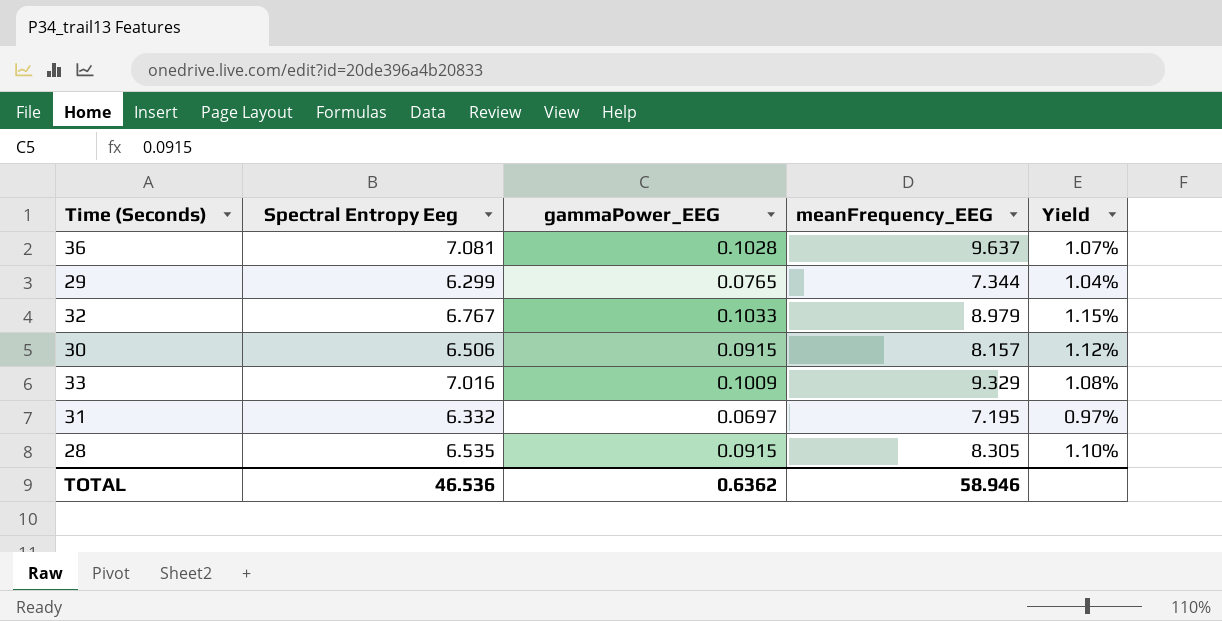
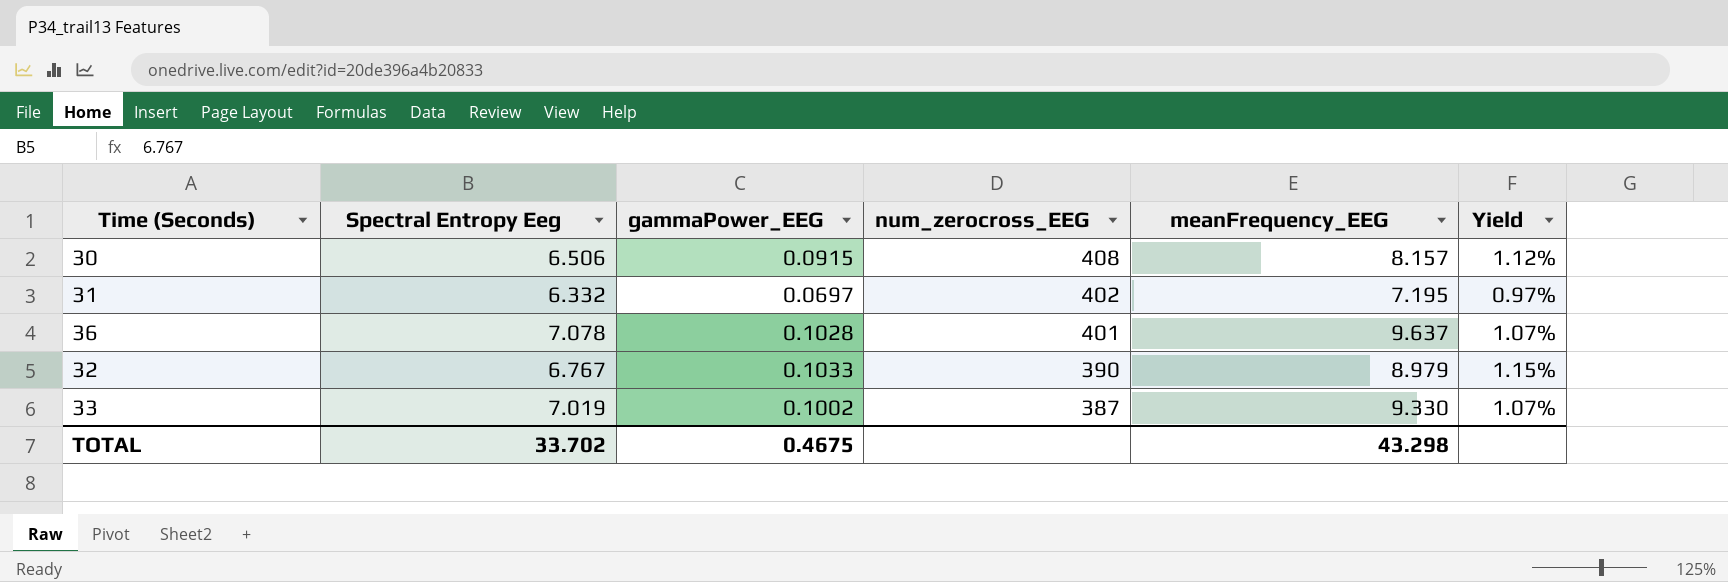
row order: none -> num_zerocross_EEG descending
column num_zerocross_EEG | position: none -> 4
row 29: 6.299 | 0.0765 | 7.344 | 1.04% -> none
row 28: 6.535 | 0.0915 | 8.305 | 1.10% -> none
36 | Spectral Entropy Eeg: 7.081 -> 7.078
33 | Spectral Entropy Eeg: 7.016 -> 7.019
33 | gammaPower_EEG: 0.1009 -> 0.1002
33 | meanFrequency_EEG: 9.329 -> 9.330
33 | Yield: 1.08% -> 1.07%
TOTAL | Spectral Entropy Eeg: 46.536 -> 33.702
TOTAL | gammaPower_EEG: 0.6362 -> 0.4675
TOTAL | meanFrequency_EEG: 58.946 -> 43.298

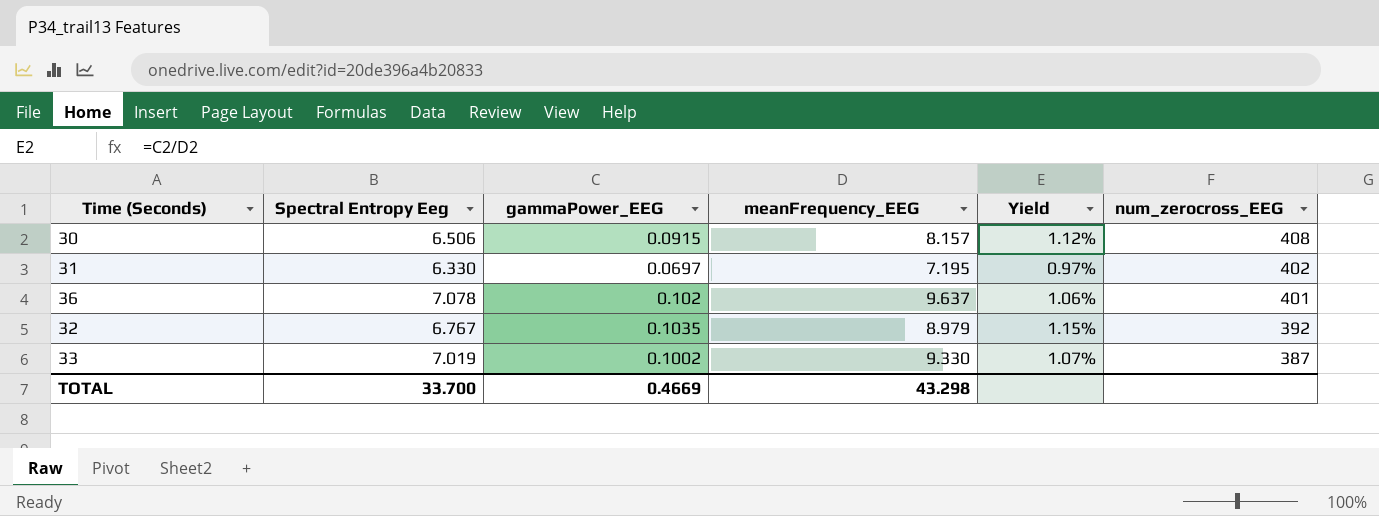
column num_zerocross_EEG | position: 4 -> 6
31 | Spectral Entropy Eeg: 6.332 -> 6.330
36 | gammaPower_EEG: 0.1028 -> 0.102
36 | Yield: 1.07% -> 1.06%
32 | gammaPower_EEG: 0.1033 -> 0.1035
32 | num_zerocross_EEG: 390 -> 392
TOTAL | Spectral Entropy Eeg: 33.702 -> 33.700
TOTAL | gammaPower_EEG: 0.4675 -> 0.4669

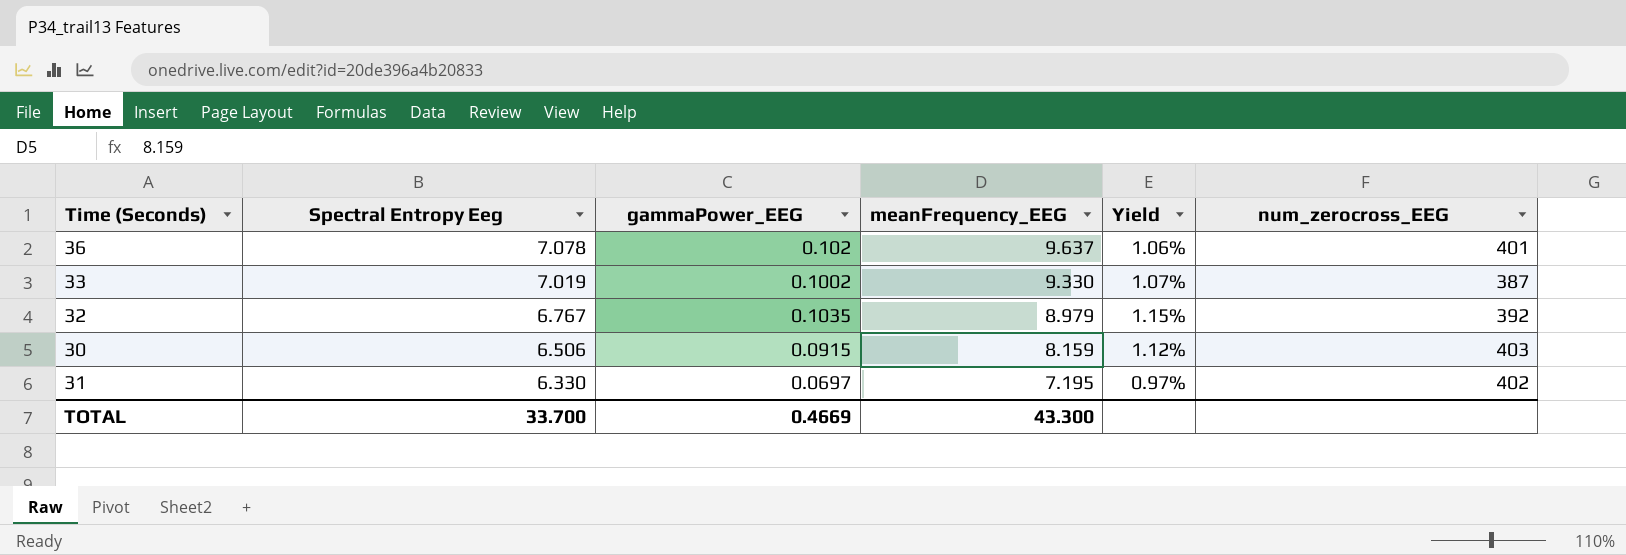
row order: num_zerocross_EEG descending -> Spectral Entropy Eeg descending
30 | meanFrequency_EEG: 8.157 -> 8.159
30 | num_zerocross_EEG: 408 -> 403
TOTAL | meanFrequency_EEG: 43.298 -> 43.300

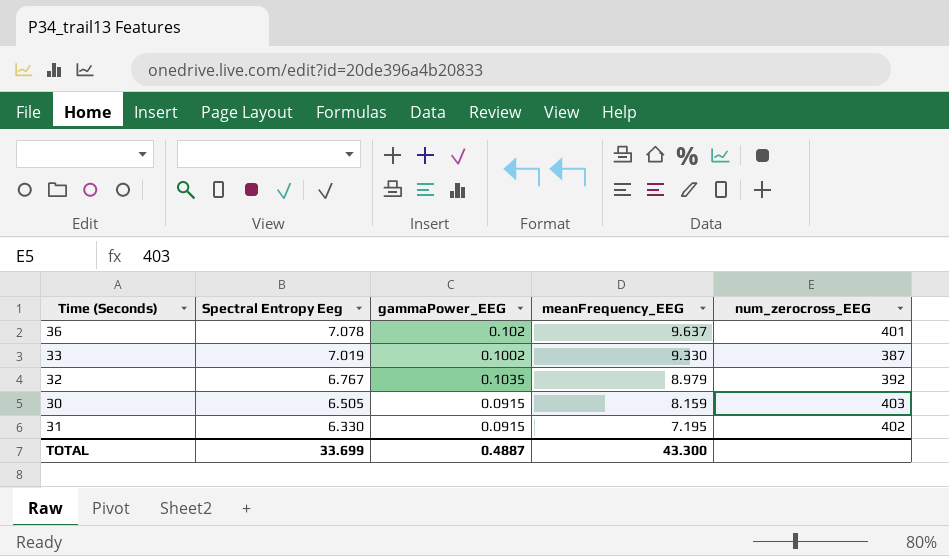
column Yield | formula: [gammaPower_EEG] / [meanFrequency_EEG] -> none
30 | Spectral Entropy Eeg: 6.506 -> 6.505
31 | gammaPower_EEG: 0.0697 -> 0.0915
TOTAL | Spectral Entropy Eeg: 33.700 -> 33.699
TOTAL | gammaPower_EEG: 0.4669 -> 0.4887

